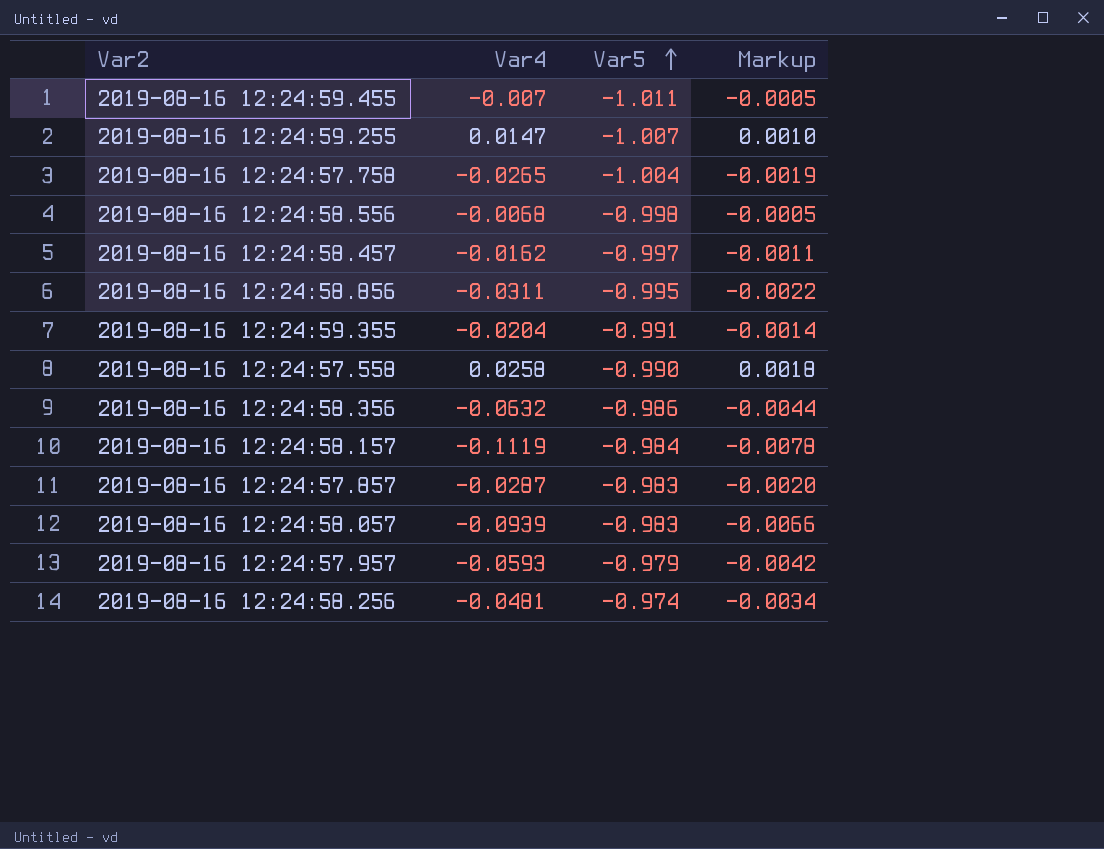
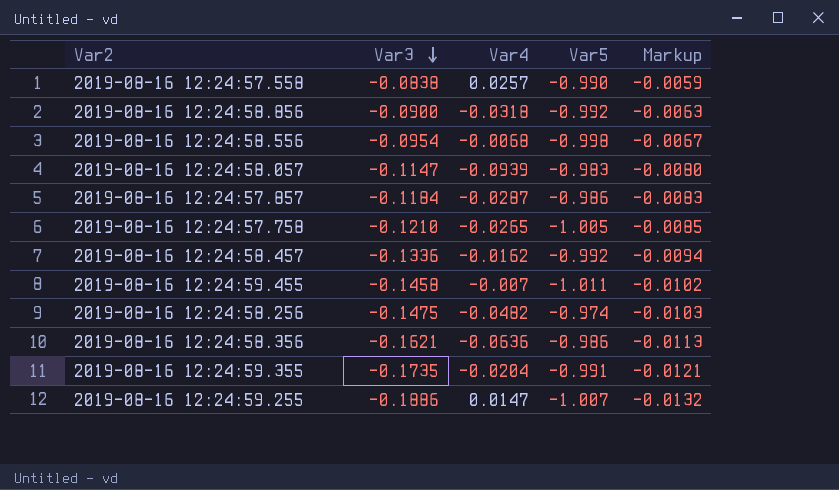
row order: Var5 ascending -> Var3 descending
column Var3 | position: none -> 2
column Markup | formula: [Var4] * 0.07 -> [Var3] * 0.07
row 2019-08-16 12:24:58.157: -0.1119 | -0.984 | -0.0078 -> none
row 2019-08-16 12:24:57.957: -0.0593 | -0.979 | -0.0042 -> none
2019-08-16 12:24:57.558 | Var4: 0.0258 -> 0.0257
2019-08-16 12:24:58.856 | Var4: -0.0311 -> -0.0318
2019-08-16 12:24:58.856 | Var5: -0.995 -> -0.992
2019-08-16 12:24:57.857 | Var5: -0.983 -> -0.986
2019-08-16 12:24:57.758 | Var5: -1.004 -> -1.005
2019-08-16 12:24:58.457 | Var5: -0.997 -> -0.992
2019-08-16 12:24:58.256 | Var4: -0.0481 -> -0.0482
2019-08-16 12:24:58.356 | Var4: -0.0632 -> -0.0636

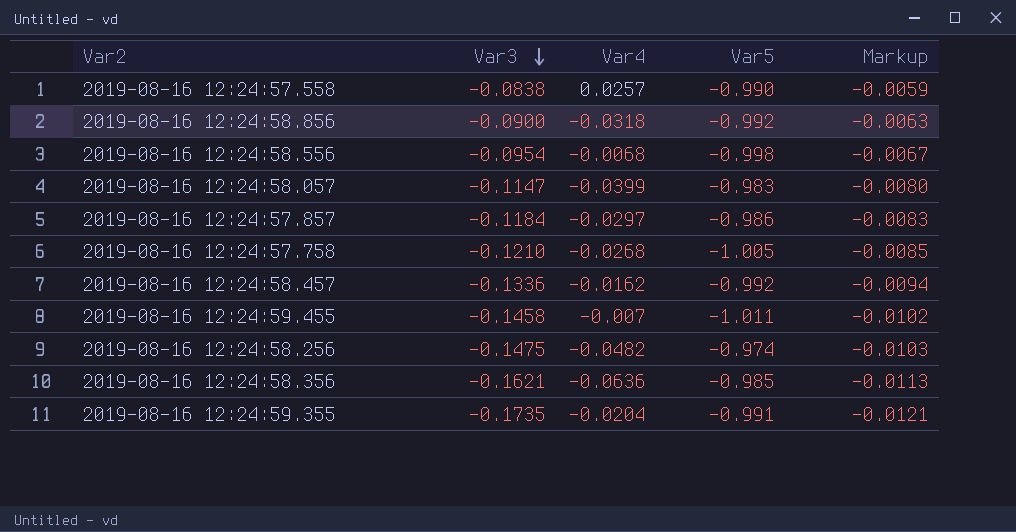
row 2019-08-16 12:24:59.255: -0.1886 | 0.0147 | -1.007 | -0.0132 -> none
2019-08-16 12:24:58.057 | Var4: -0.0939 -> -0.0399
2019-08-16 12:24:57.857 | Var4: -0.0287 -> -0.0297
2019-08-16 12:24:57.758 | Var4: -0.0265 -> -0.0268
2019-08-16 12:24:58.356 | Var5: -0.986 -> -0.985

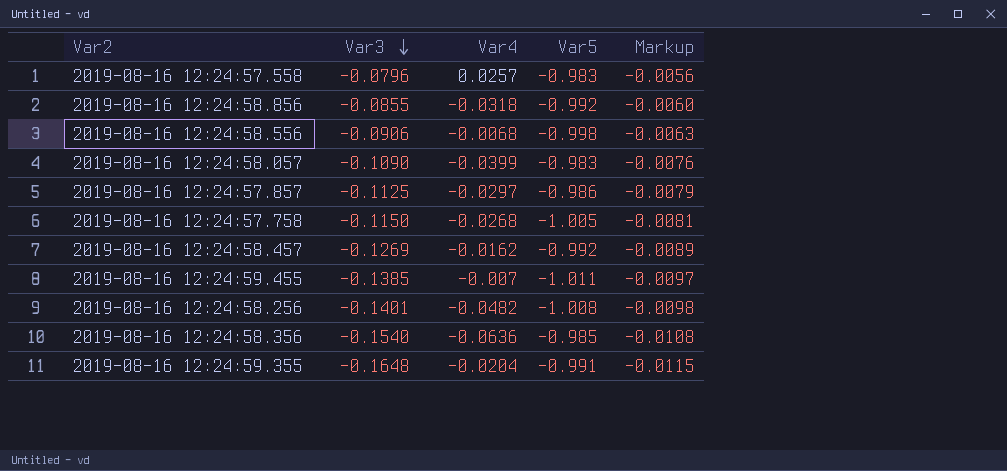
2019-08-16 12:24:57.558 | Var3: -0.0838 -> -0.0796
2019-08-16 12:24:57.558 | Var5: -0.990 -> -0.983
2019-08-16 12:24:57.558 | Markup: -0.0059 -> -0.0056
2019-08-16 12:24:58.856 | Var3: -0.0900 -> -0.0855
2019-08-16 12:24:58.856 | Markup: -0.0063 -> -0.0060
2019-08-16 12:24:58.556 | Var3: -0.0954 -> -0.0906
2019-08-16 12:24:58.556 | Markup: -0.0067 -> -0.0063
2019-08-16 12:24:58.057 | Var3: -0.1147 -> -0.1090
2019-08-16 12:24:58.057 | Markup: -0.0080 -> -0.0076
2019-08-16 12:24:57.857 | Var3: -0.1184 -> -0.1125
2019-08-16 12:24:57.857 | Markup: -0.0083 -> -0.0079
2019-08-16 12:24:57.758 | Var3: -0.1210 -> -0.1150
2019-08-16 12:24:57.758 | Markup: -0.0085 -> -0.0081
2019-08-16 12:24:58.457 | Var3: -0.1336 -> -0.1269
2019-08-16 12:24:58.457 | Markup: -0.0094 -> -0.0089
2019-08-16 12:24:59.455 | Var3: -0.1458 -> -0.1385
2019-08-16 12:24:59.455 | Markup: -0.0102 -> -0.0097
2019-08-16 12:24:58.256 | Var3: -0.1475 -> -0.1401
2019-08-16 12:24:58.256 | Var5: -0.974 -> -1.008
2019-08-16 12:24:58.256 | Markup: -0.0103 -> -0.0098
2019-08-16 12:24:58.356 | Var3: -0.1621 -> -0.1540
2019-08-16 12:24:58.356 | Markup: -0.0113 -> -0.0108
2019-08-16 12:24:59.355 | Var3: -0.1735 -> -0.1648
2019-08-16 12:24:59.355 | Markup: -0.0121 -> -0.0115

